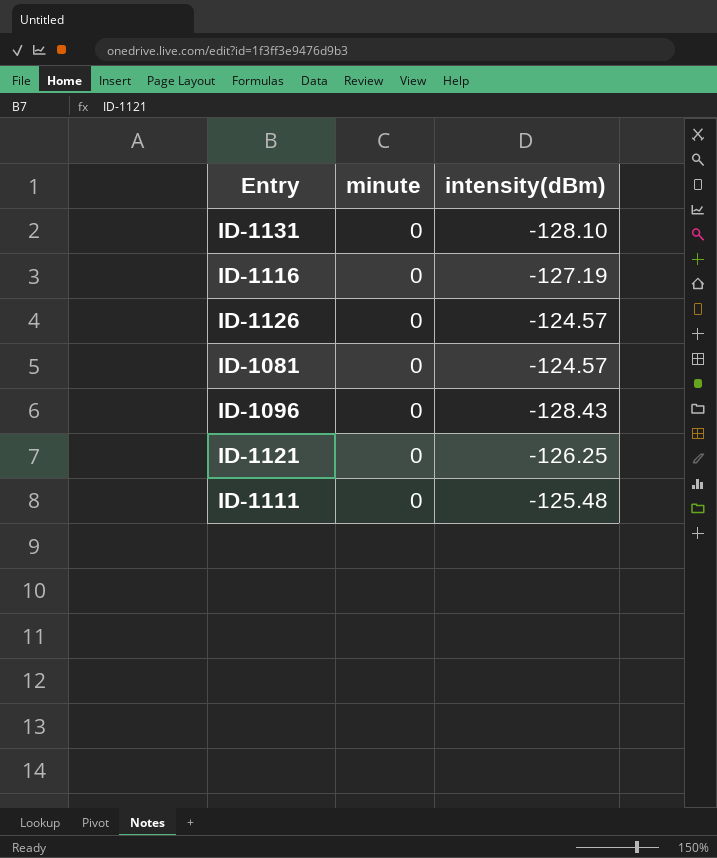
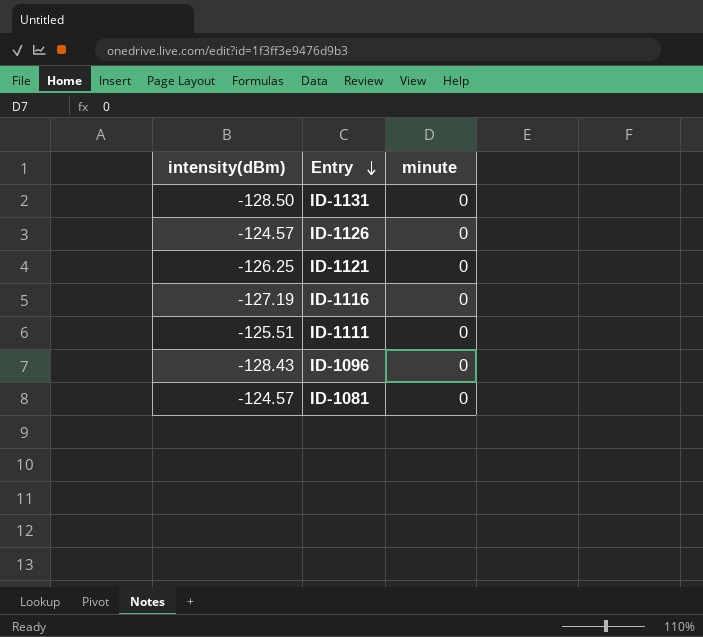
row order: none -> Entry descending
column intensity(dBm) | position: 3 -> 1
ID-1131 | intensity(dBm): -128.10 -> -128.50
ID-1111 | intensity(dBm): -125.48 -> -125.51

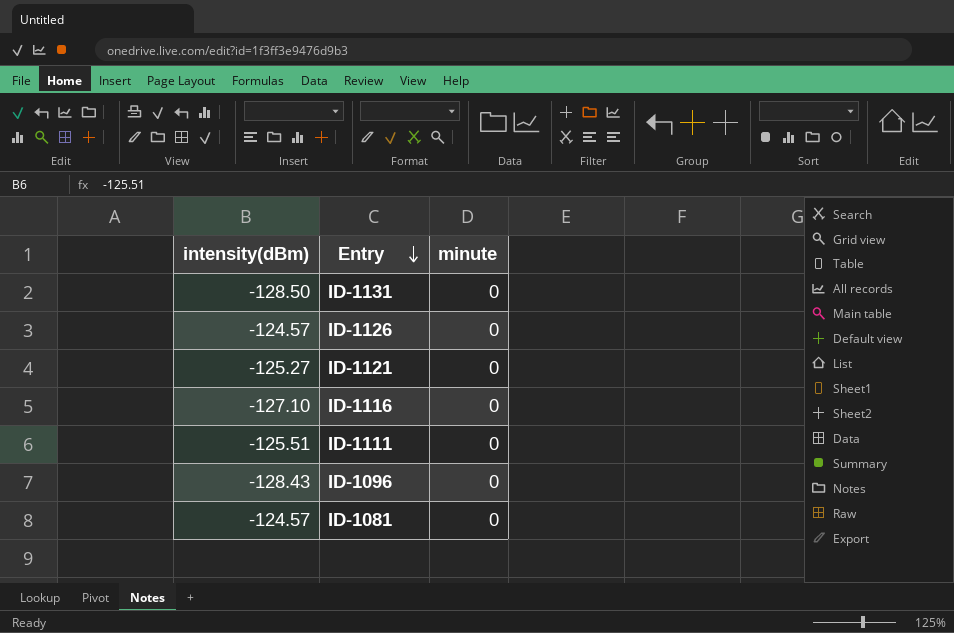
ID-1121 | intensity(dBm): -126.25 -> -125.27
ID-1116 | intensity(dBm): -127.19 -> -127.10

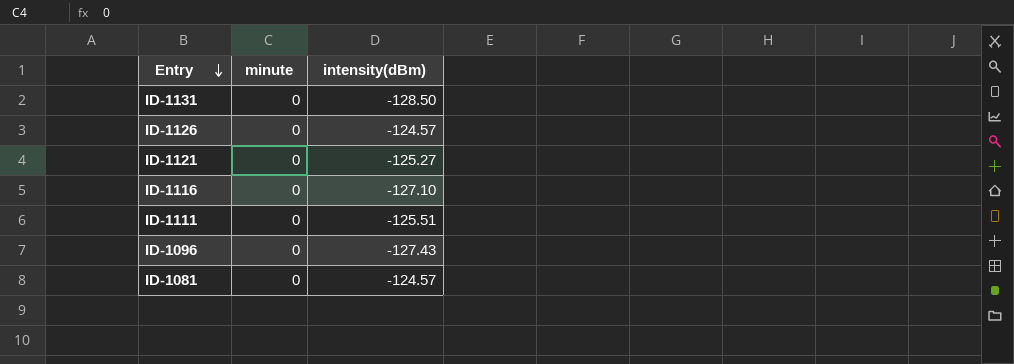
column intensity(dBm) | position: 1 -> 3
ID-1096 | intensity(dBm): -128.43 -> -127.43

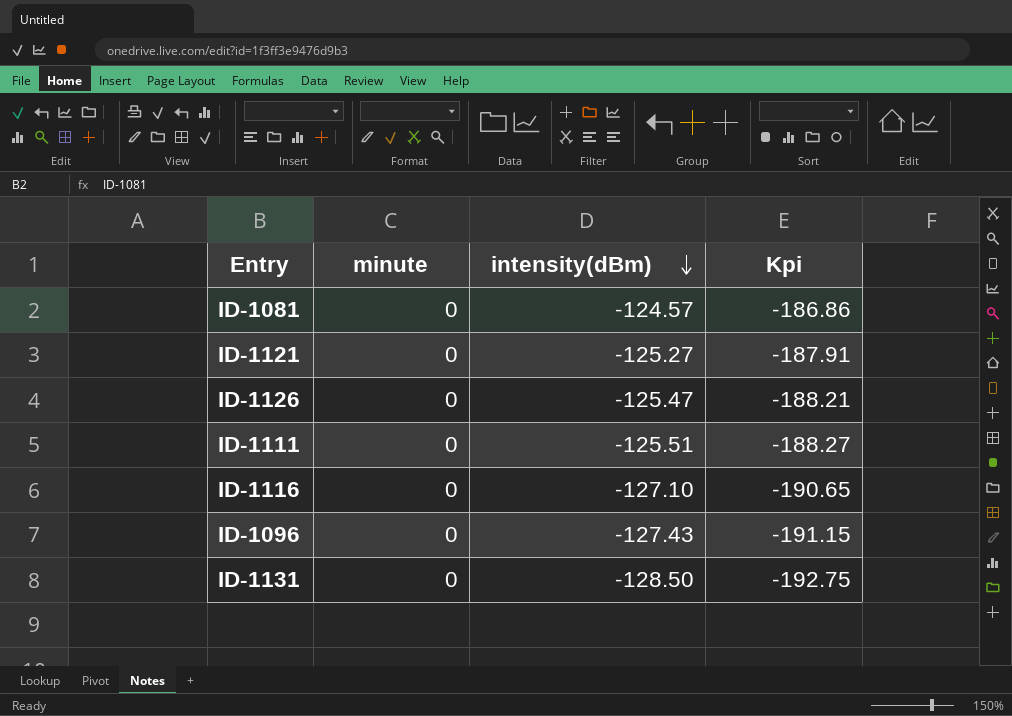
row order: Entry descending -> intensity(dBm) descending
column Kpi | formula: none -> [intensity(dBm)] * 1.5
ID-1126 | intensity(dBm): -124.57 -> -125.47

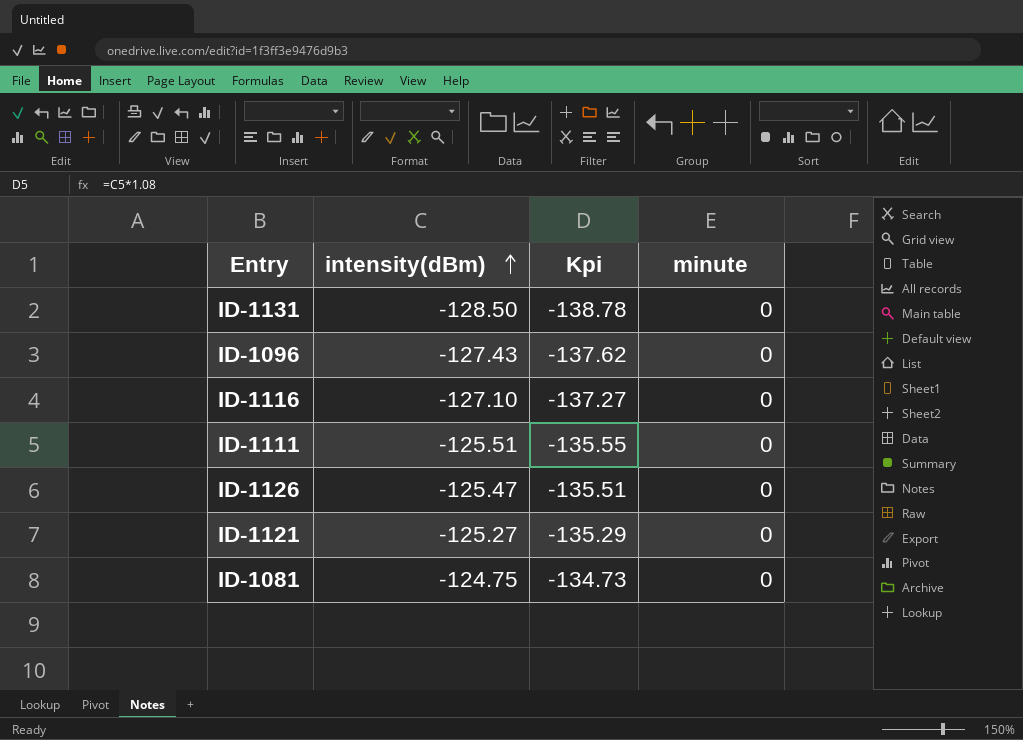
row order: intensity(dBm) descending -> intensity(dBm) ascending
column Kpi | formula: [intensity(dBm)] * 1.5 -> [intensity(dBm)] * 1.08
column minute | position: 2 -> 4
ID-1081 | intensity(dBm): -124.57 -> -124.75

